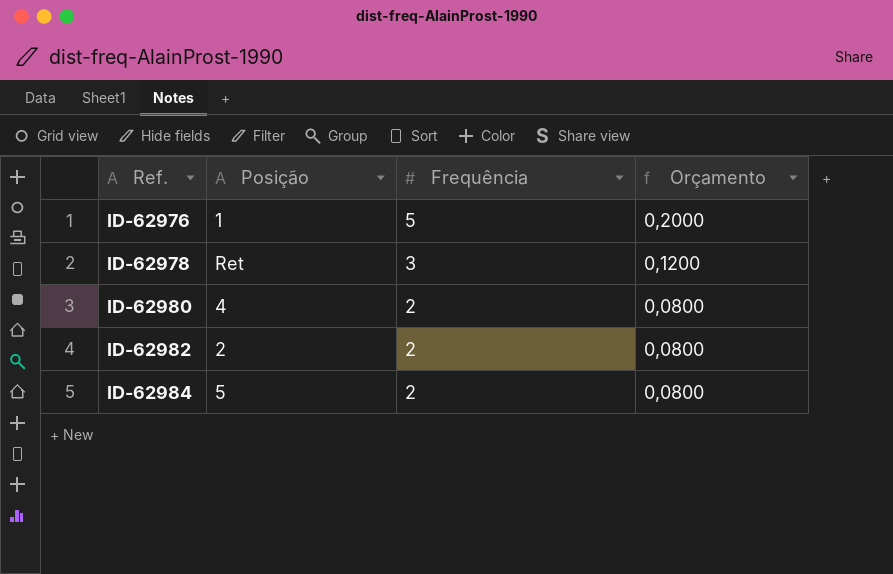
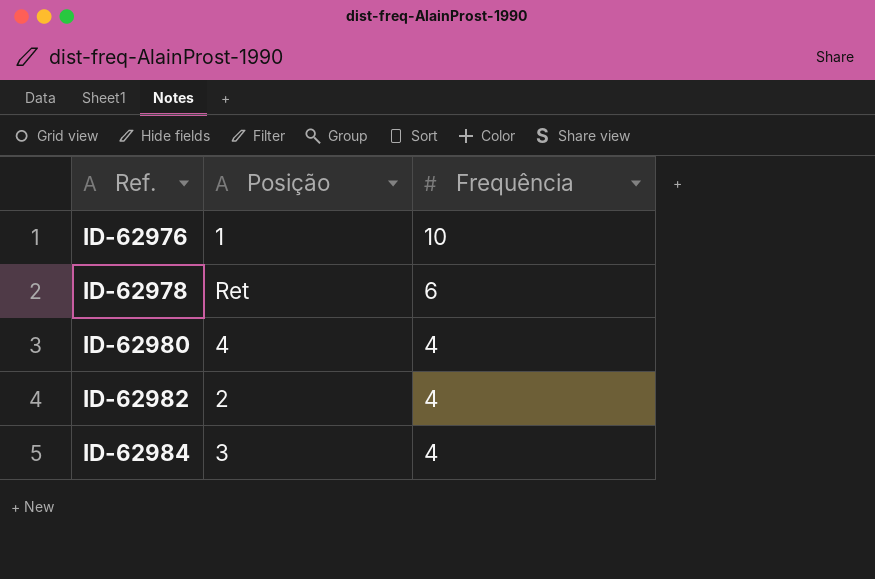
column Orçamento | formula: [Frequência] * 0,04 -> none
ID-62976 | Frequência: 5 -> 10
ID-62978 | Frequência: 3 -> 6
ID-62980 | Frequência: 2 -> 4
ID-62982 | Frequência: 2 -> 4
ID-62984 | Posição: 5 -> 3
ID-62984 | Frequência: 2 -> 4

